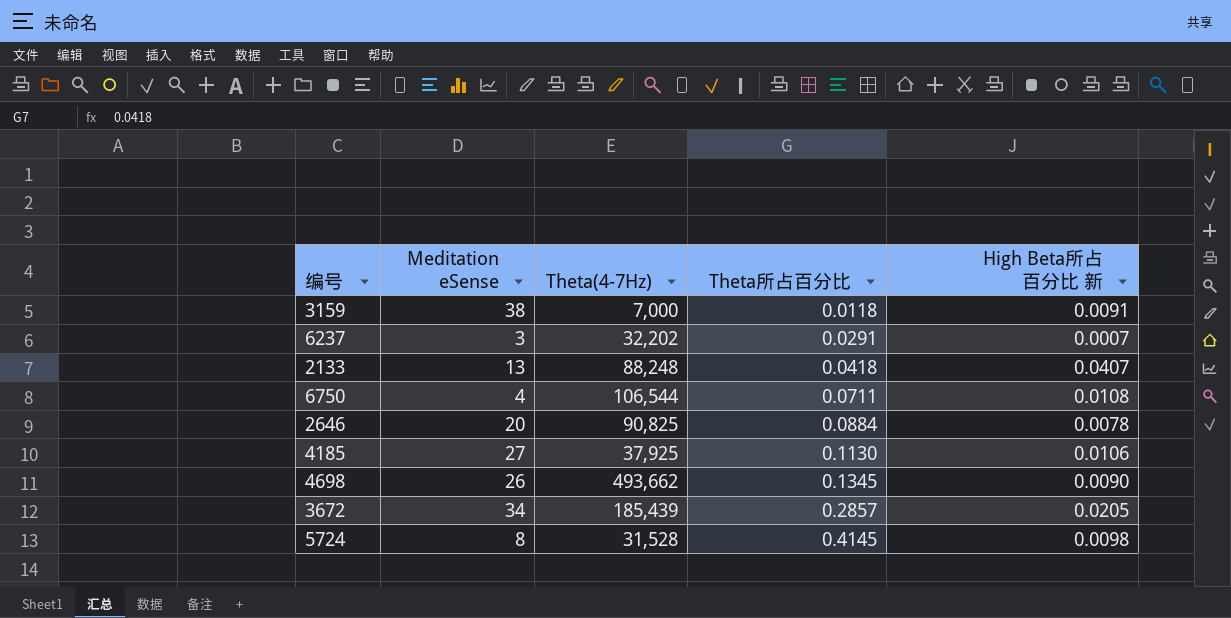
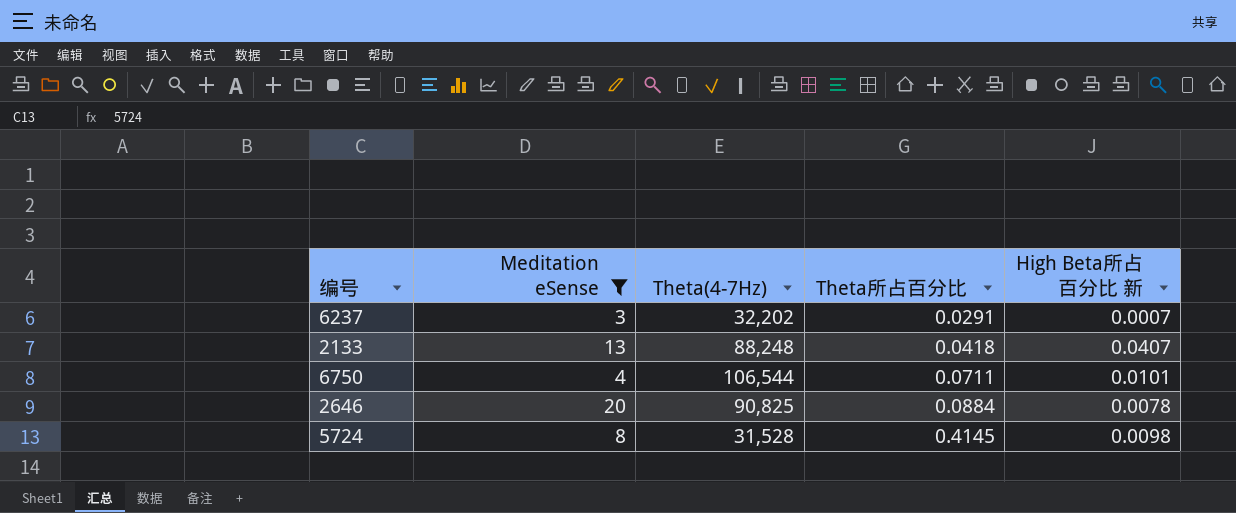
filter: none -> Meditation eSense <= 20
6750 | High Beta所占百分比 新: 0.0108 -> 0.0101

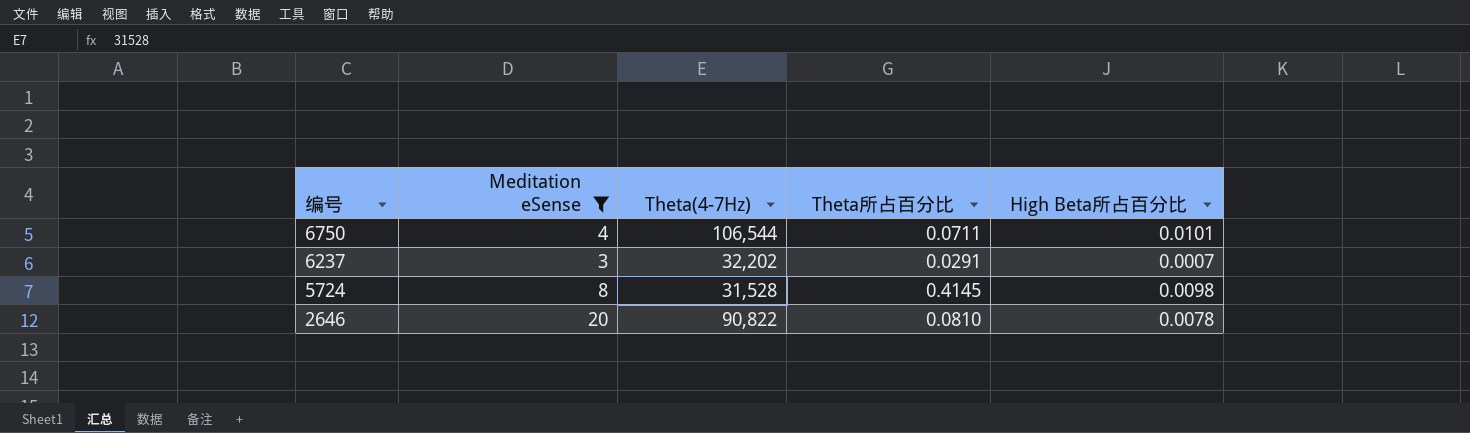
row order: Theta所占百分比 ascending -> 编号 descending
column name: High Beta所占百分比 新 -> High Beta所占百分比
row 2133: 13 | 88,248 | 0.0418 | 0.0407 -> none
2646 | Theta(4-7Hz): 90,825 -> 90,822
2646 | Theta所占百分比: 0.0884 -> 0.0810

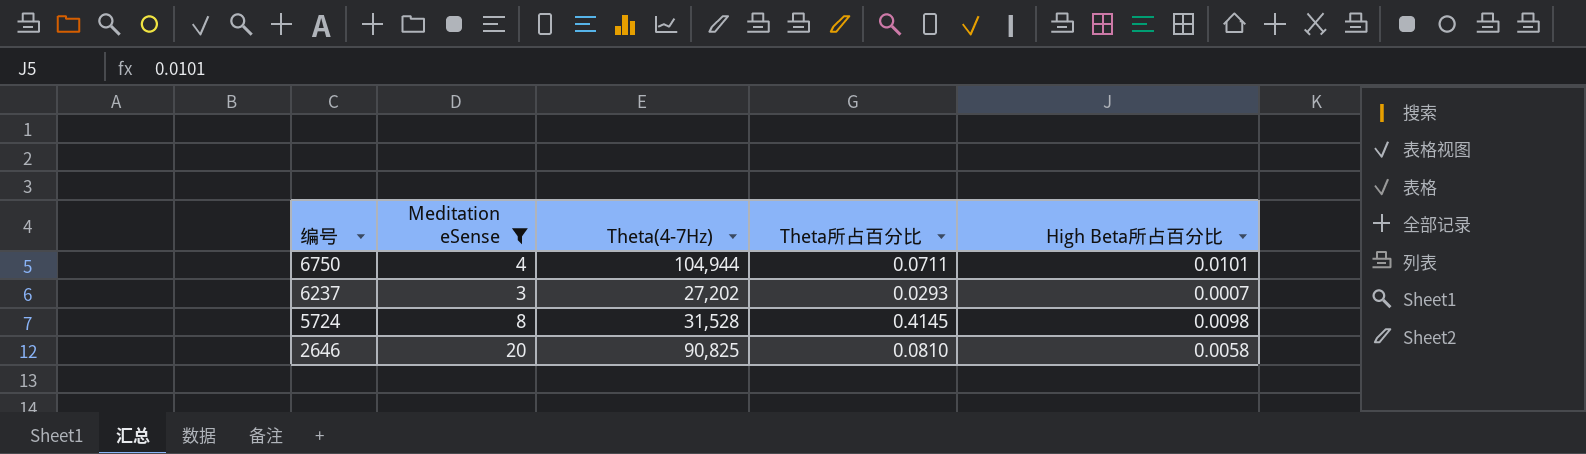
6750 | Theta(4-7Hz): 106,544 -> 104,944
6237 | Theta(4-7Hz): 32,202 -> 27,202
6237 | Theta所占百分比: 0.0291 -> 0.0293
2646 | Theta(4-7Hz): 90,822 -> 90,825
2646 | High Beta所占百分比: 0.0078 -> 0.0058

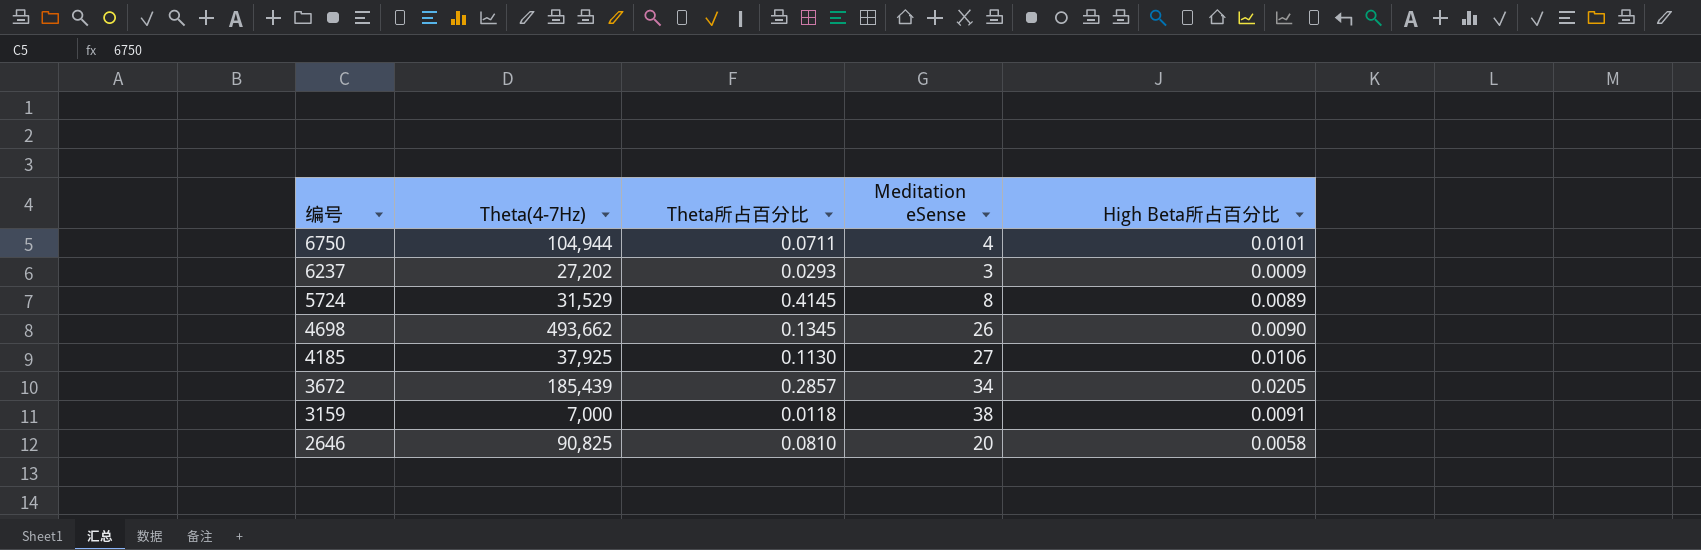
filter: Meditation eSense <= 20 -> none
column Meditation eSense | position: 2 -> 4
6237 | High Beta所占百分比: 0.0007 -> 0.0009
5724 | Theta(4-7Hz): 31,528 -> 31,529
5724 | High Beta所占百分比: 0.0098 -> 0.0089

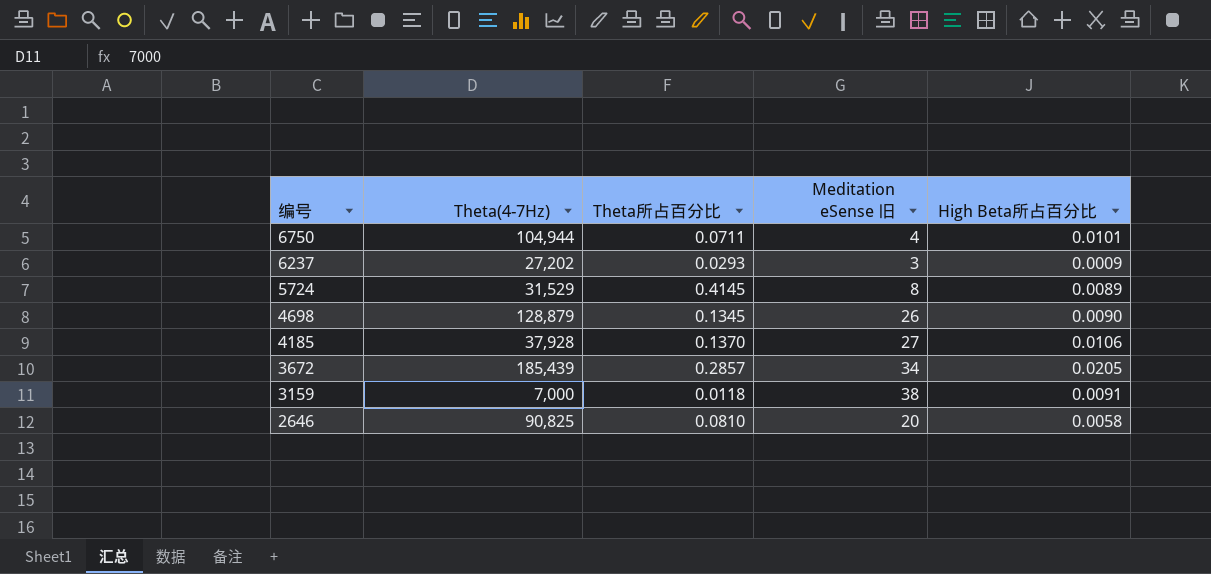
column name: Meditation eSense -> Meditation eSense 旧
4698 | Theta(4-7Hz): 493,662 -> 128,879
4185 | Theta(4-7Hz): 37,925 -> 37,928
4185 | Theta所占百分比: 0.1130 -> 0.1370

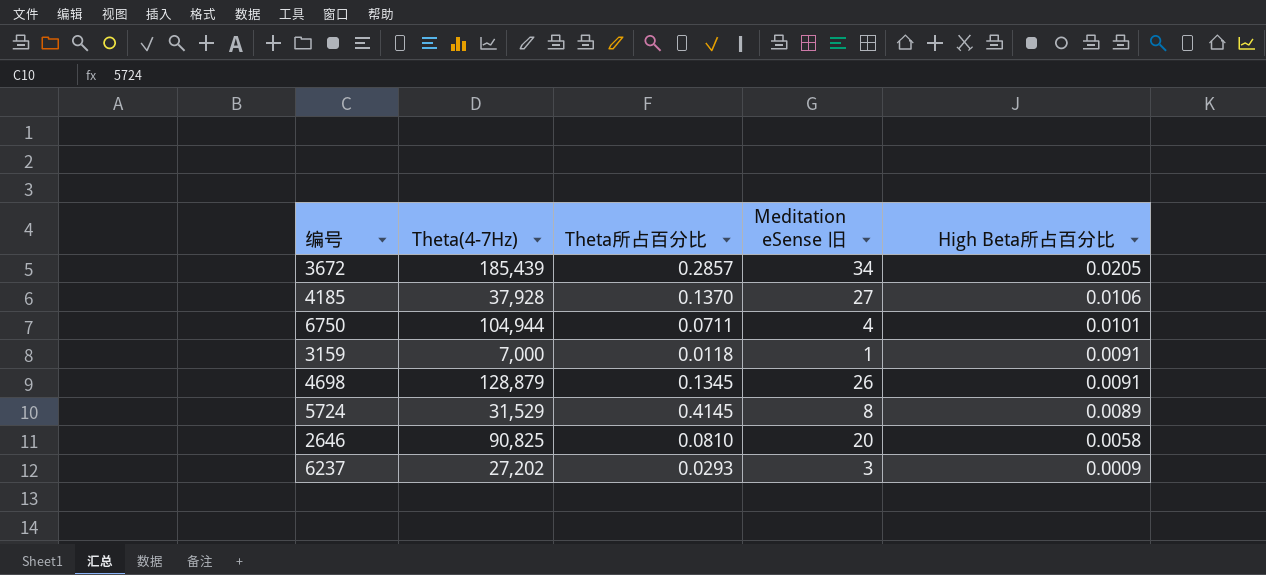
row order: 编号 descending -> High Beta所占百分比 descending
3159 | Meditation eSense 旧: 38 -> 1
4698 | High Beta所占百分比: 0.0090 -> 0.0091

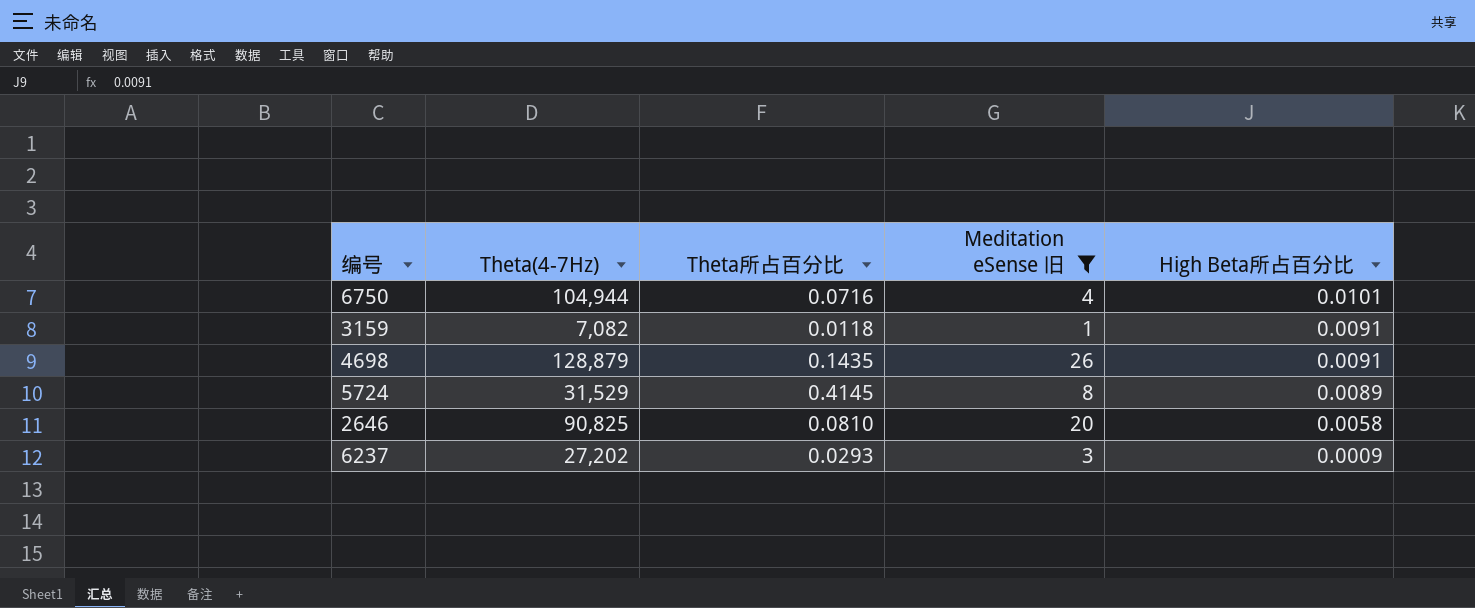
filter: none -> Meditation eSense 旧 <= 26
6750 | Theta所占百分比: 0.0711 -> 0.0716
3159 | Theta(4-7Hz): 7,000 -> 7,082
4698 | Theta所占百分比: 0.1345 -> 0.1435

